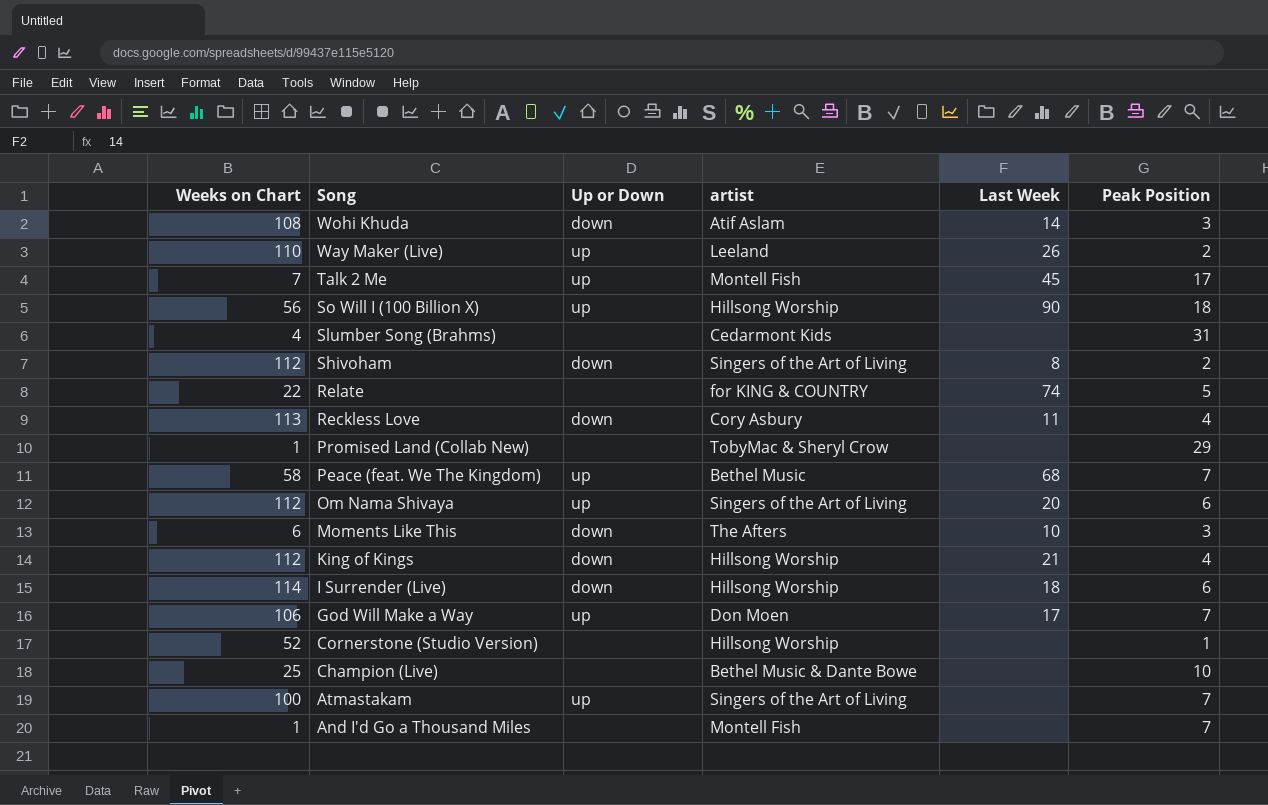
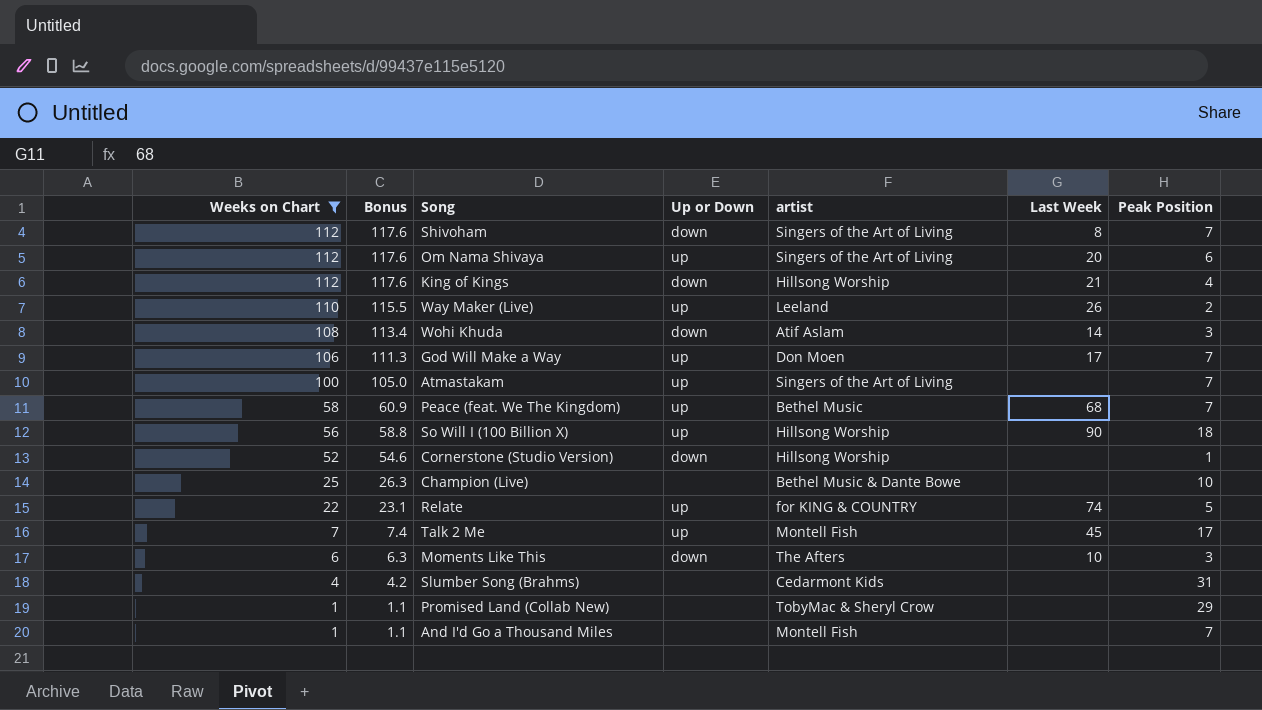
filter: none -> Weeks on Chart <= 112
row order: Song descending -> Weeks on Chart descending
column Bonus | formula: none -> [Weeks on Chart] * 1.05
Shivoham | Peak Position: 2 -> 7
Cornerstone (Studio Version) | Up or Down: none -> down
Relate | Up or Down: none -> up

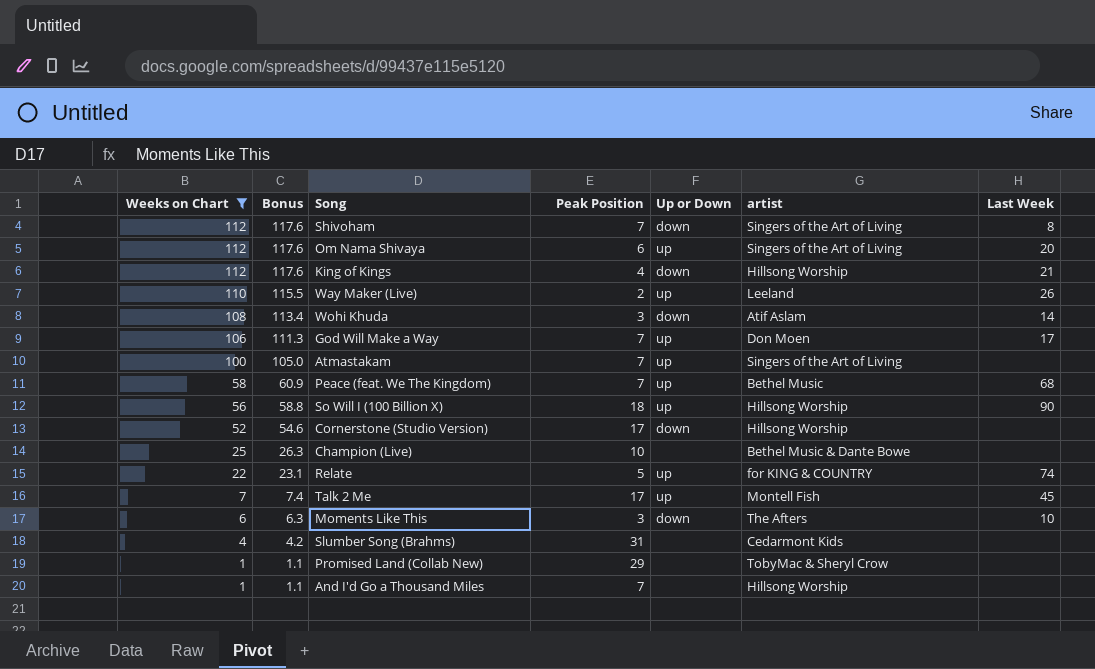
column Peak Position | position: 7 -> 4
Cornerstone (Studio Version) | Peak Position: 1 -> 17
And I'd Go a Thousand Miles | artist: Montell Fish -> Hillsong Worship

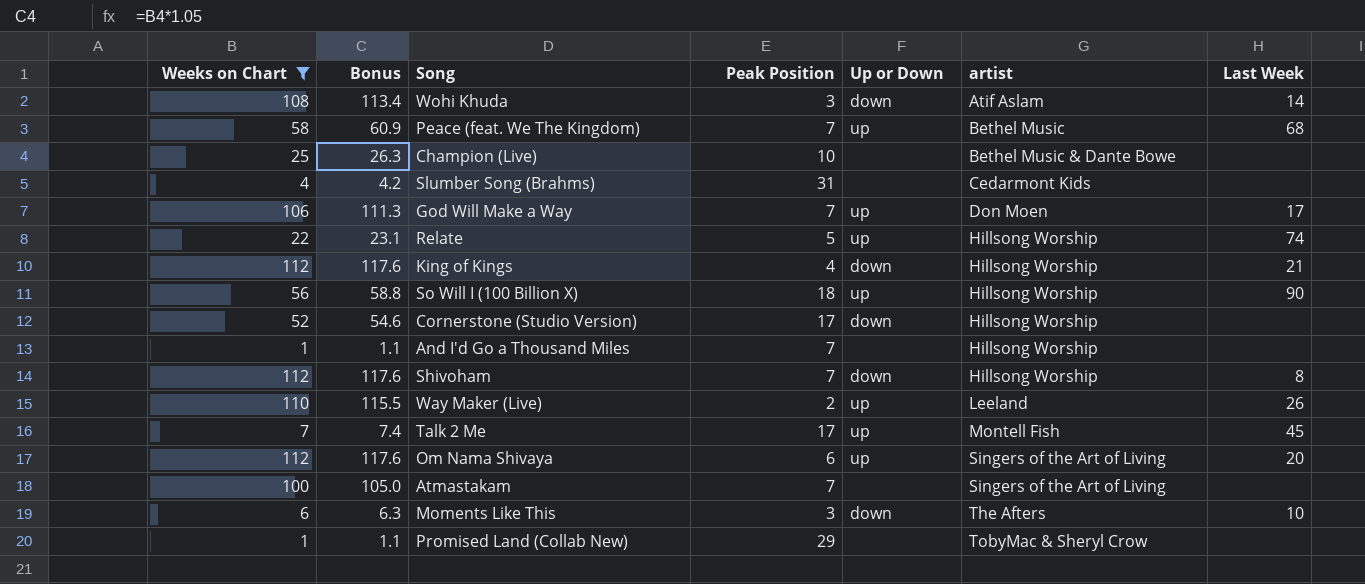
row order: Weeks on Chart descending -> artist ascending
Relate | artist: for KING & COUNTRY -> Hillsong Worship
Shivoham | artist: Singers of the Art of Living -> Hillsong Worship
Atmastakam | Up or Down: up -> none

